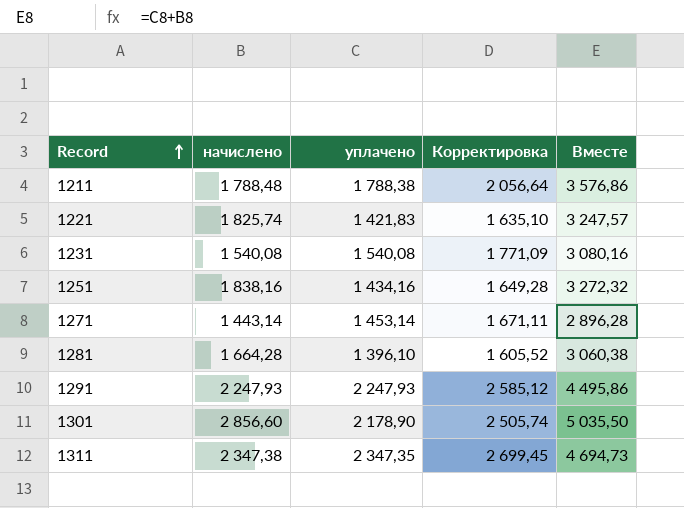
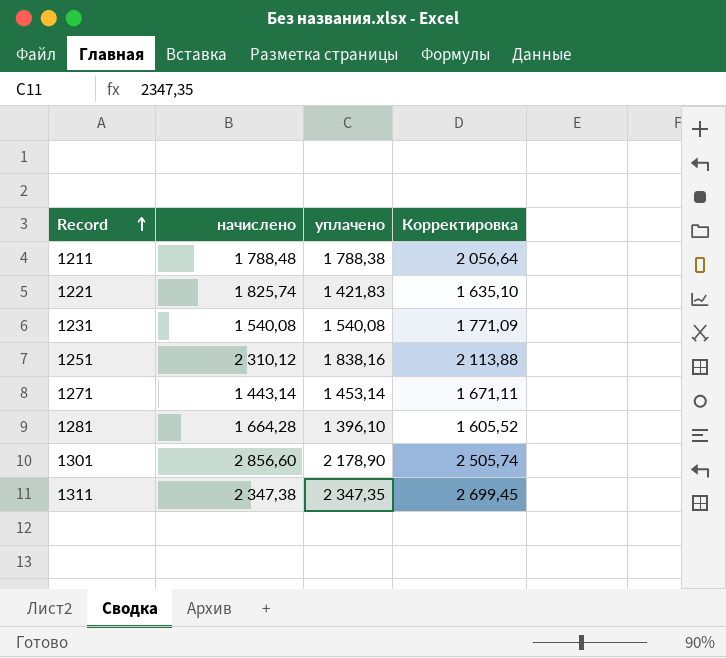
column Вместе | formula: [начислено] + [уплачено] -> none
row 1291: 2 247,93 | 2 247,93 | 2 585,12 | 4 495,86 -> none
1251 | начислено: 1 838,16 -> 2 310,12
1251 | уплачено: 1 434,16 -> 1 838,16
1251 | Корректировка: 1 649,28 -> 2 113,88

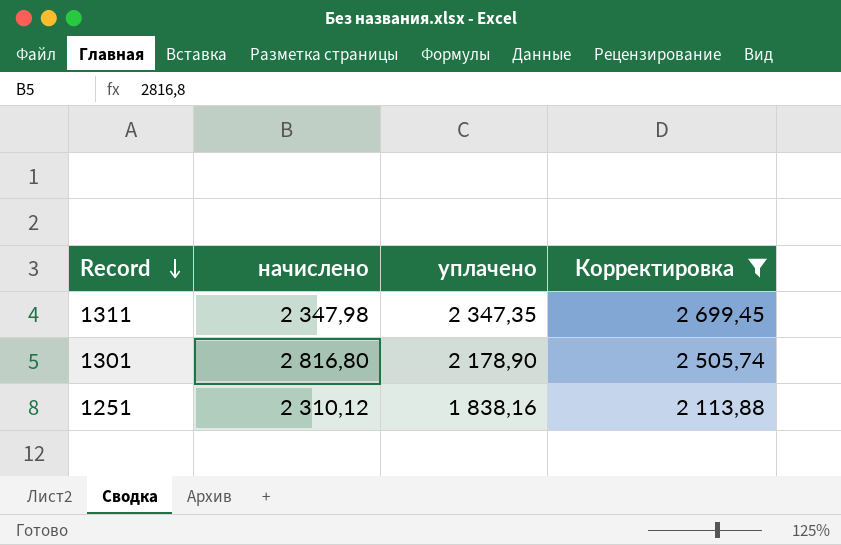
filter: none -> Корректировка >= 2 113,88
row order: Record ascending -> Record descending
1311 | начислено: 2 347,38 -> 2 347,98
1301 | начислено: 2 856,60 -> 2 816,80

